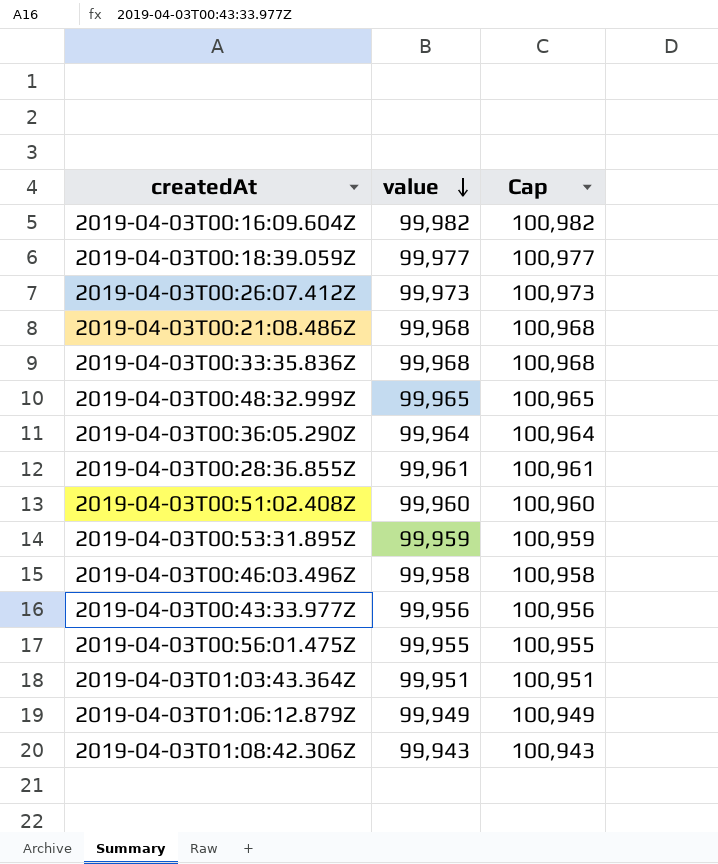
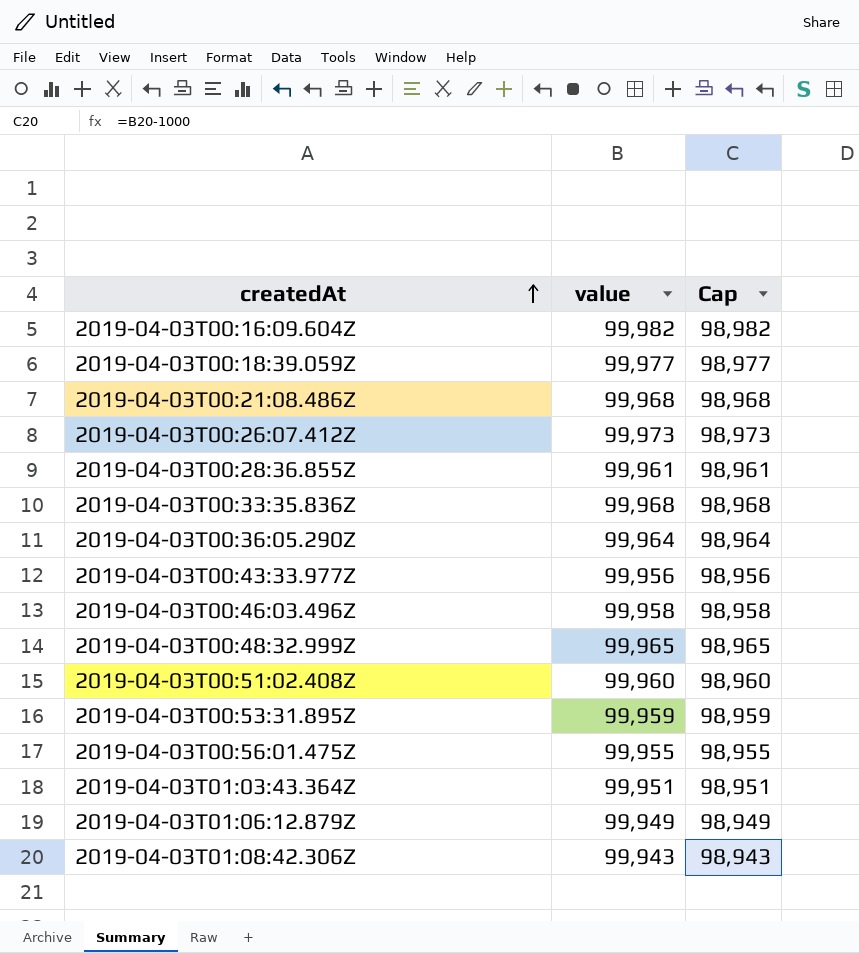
row order: value descending -> createdAt ascending
column Cap | formula: [value] + 1000 -> [value] - 1000

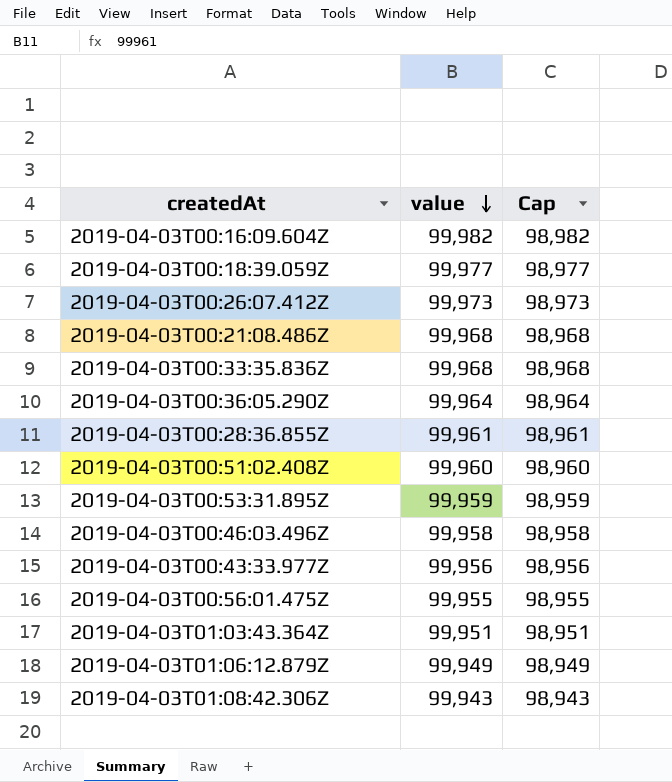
row order: createdAt ascending -> value descending
row 2019-04-03T00:48:32.999Z: 99,965 | 98,965 -> none

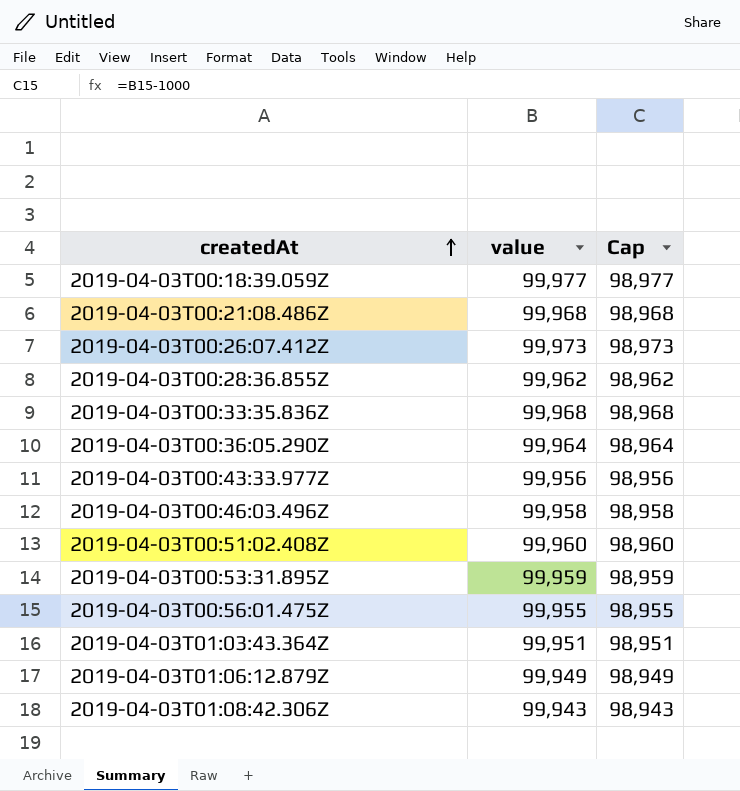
row order: value descending -> createdAt ascending
row 2019-04-03T00:16:09.604Z: 99,982 | 98,982 -> none
2019-04-03T00:28:36.855Z | value: 99,961 -> 99,962
2019-04-03T00:28:36.855Z | Cap: 98,961 -> 98,962

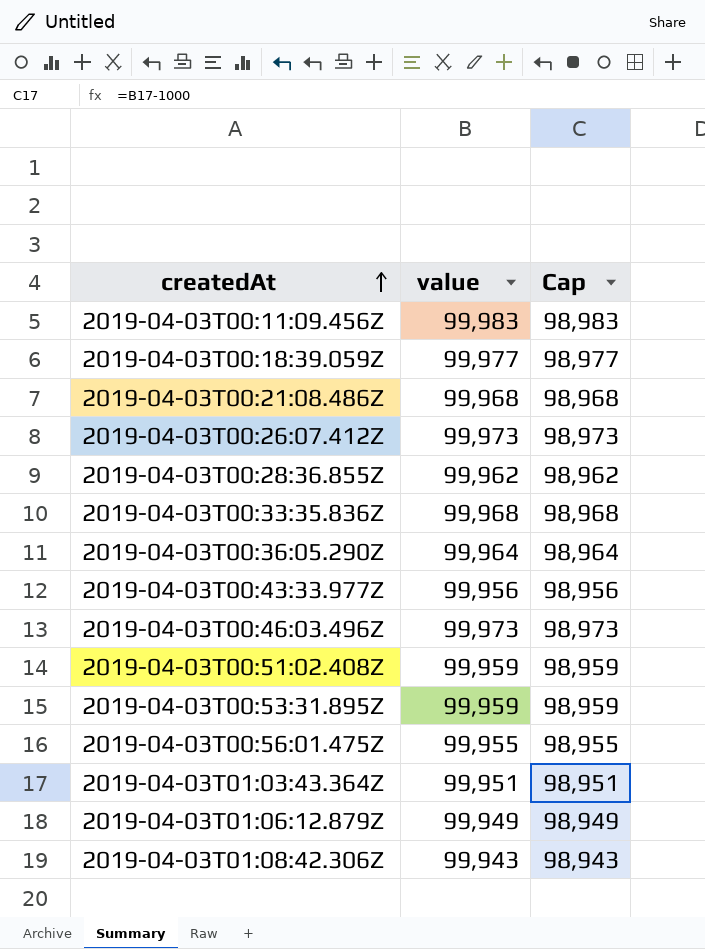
row 2019-04-03T00:11:09.456Z: none -> 99,983 | 98,983
2019-04-03T00:46:03.496Z | value: 99,958 -> 99,973
2019-04-03T00:46:03.496Z | Cap: 98,958 -> 98,973
2019-04-03T00:51:02.408Z | value: 99,960 -> 99,959
2019-04-03T00:51:02.408Z | Cap: 98,960 -> 98,959

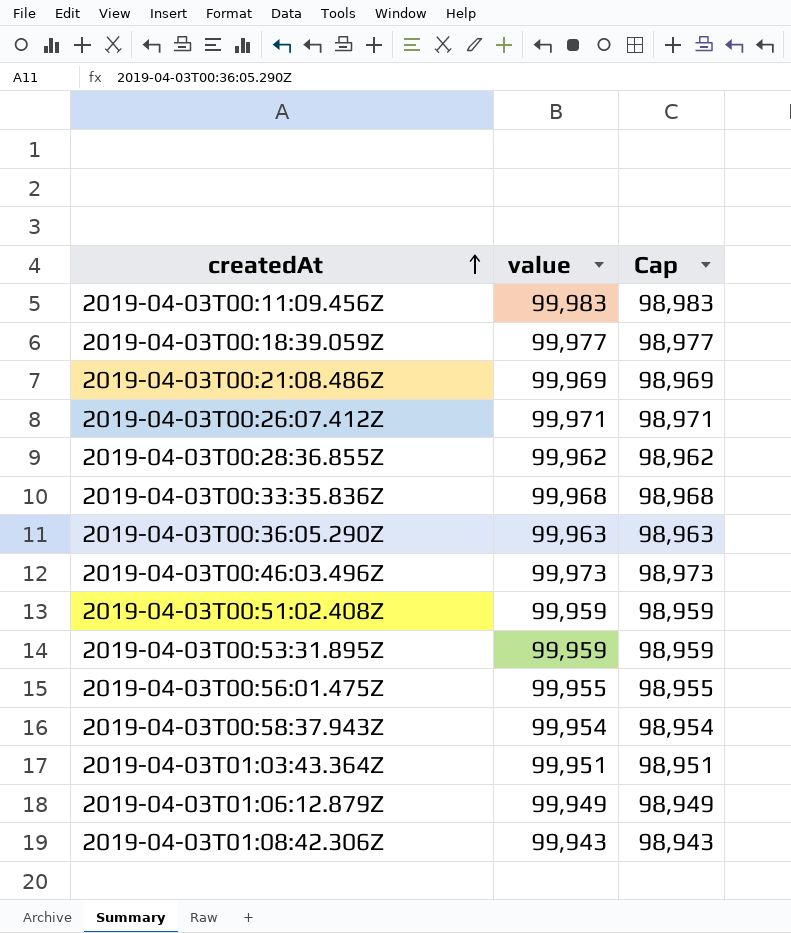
row 2019-04-03T00:43:33.977Z: 99,956 | 98,956 -> none
2019-04-03T00:21:08.486Z | value: 99,968 -> 99,969
2019-04-03T00:21:08.486Z | Cap: 98,968 -> 98,969
2019-04-03T00:26:07.412Z | value: 99,973 -> 99,971
2019-04-03T00:26:07.412Z | Cap: 98,973 -> 98,971
2019-04-03T00:36:05.290Z | value: 99,964 -> 99,963
2019-04-03T00:36:05.290Z | Cap: 98,964 -> 98,963
row 2019-04-03T00:58:37.943Z: none -> 99,954 | 98,954

